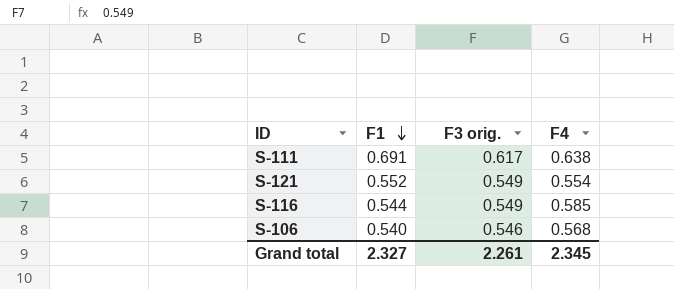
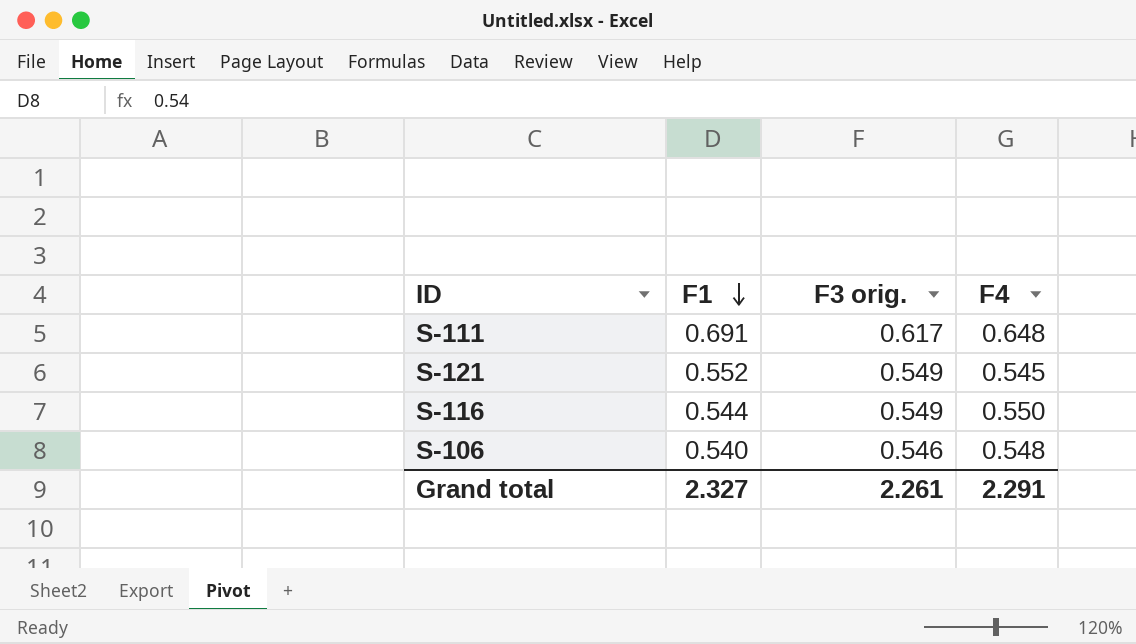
S-111 | F4: 0.638 -> 0.648
S-121 | F4: 0.554 -> 0.545
S-116 | F4: 0.585 -> 0.550
S-106 | F4: 0.568 -> 0.548
Grand total | F4: 2.345 -> 2.291

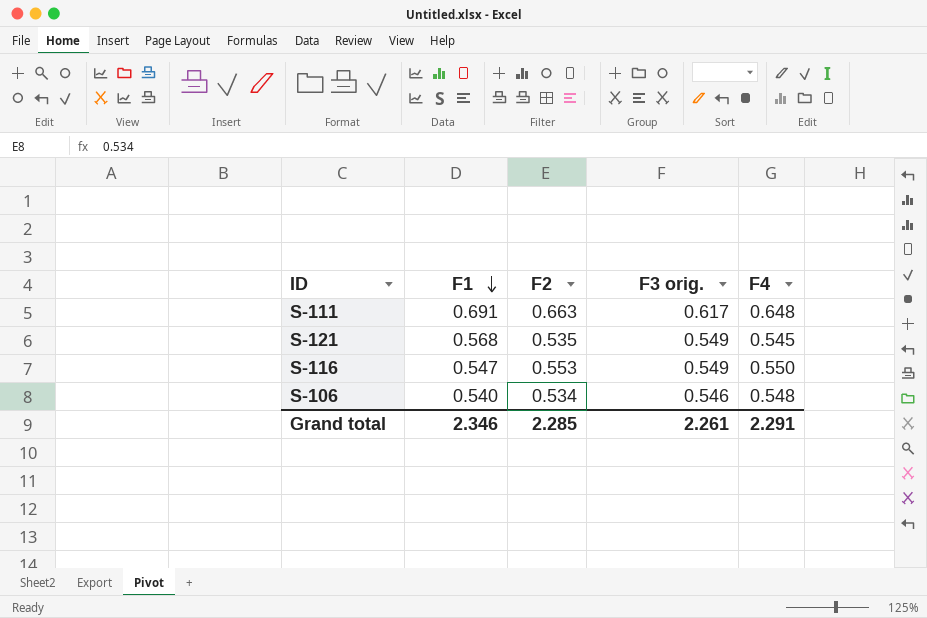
column F2 | position: none -> 3
S-121 | F1: 0.552 -> 0.568
S-116 | F1: 0.544 -> 0.547
Grand total | F1: 2.327 -> 2.346

